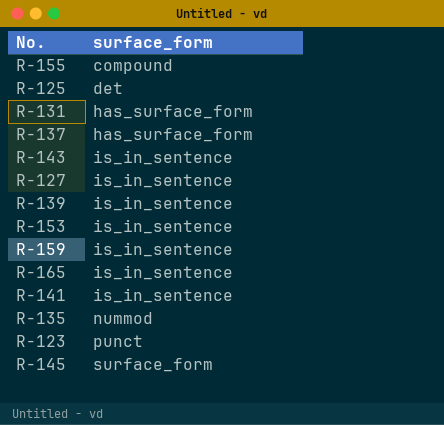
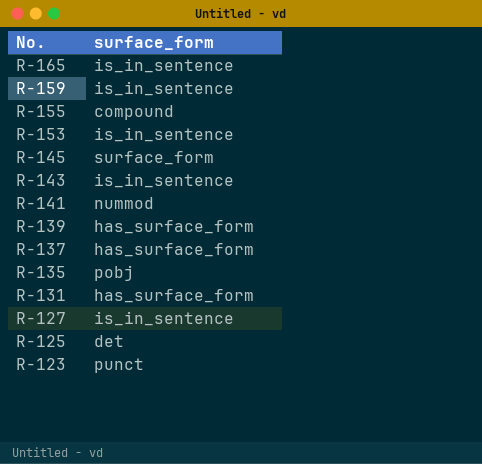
row order: surface_form ascending -> No. descending
R-141 | surface_form: is_in_sentence -> nummod
R-139 | surface_form: is_in_sentence -> has_surface_form
R-135 | surface_form: nummod -> pobj

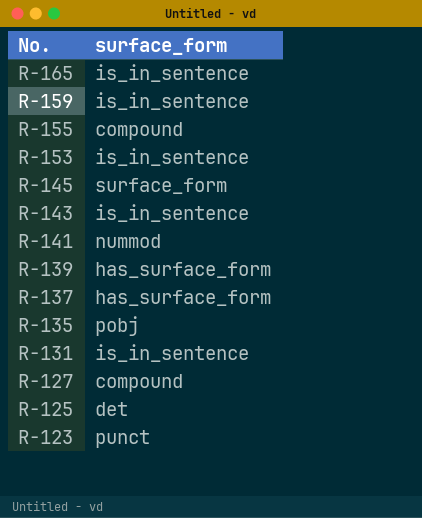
R-131 | surface_form: has_surface_form -> is_in_sentence
R-127 | surface_form: is_in_sentence -> compound

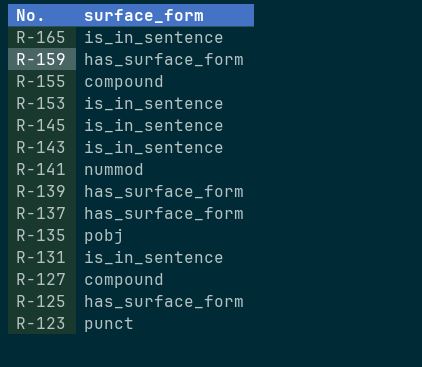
R-159 | surface_form: is_in_sentence -> has_surface_form
R-145 | surface_form: surface_form -> is_in_sentence
R-125 | surface_form: det -> has_surface_form

